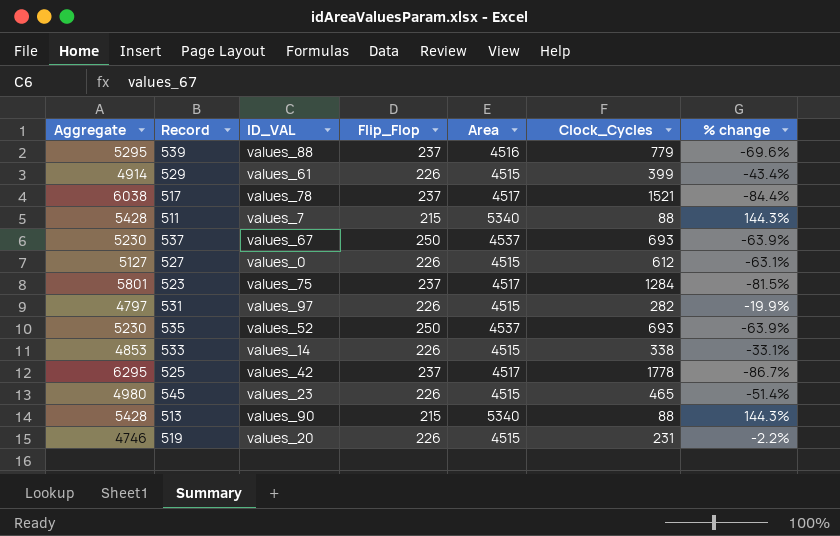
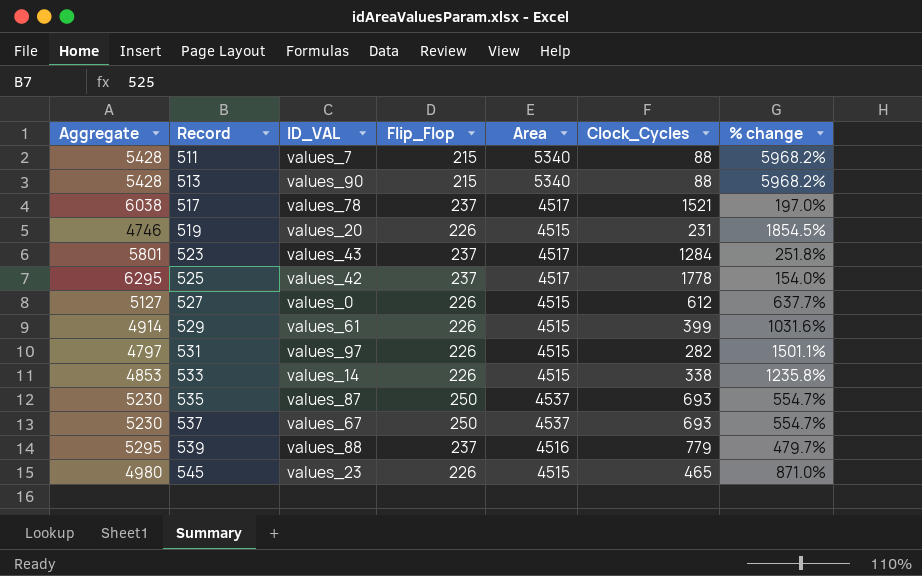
row order: none -> Record ascending
column % change | formula: ([Flip_Flop] - [Clock_Cycles]) / [Clock_Cycles] -> ([Area] - [Clock_Cycles]) / [Clock_Cycles]
523 | ID_VAL: values_75 -> values_43
535 | ID_VAL: values_52 -> values_87

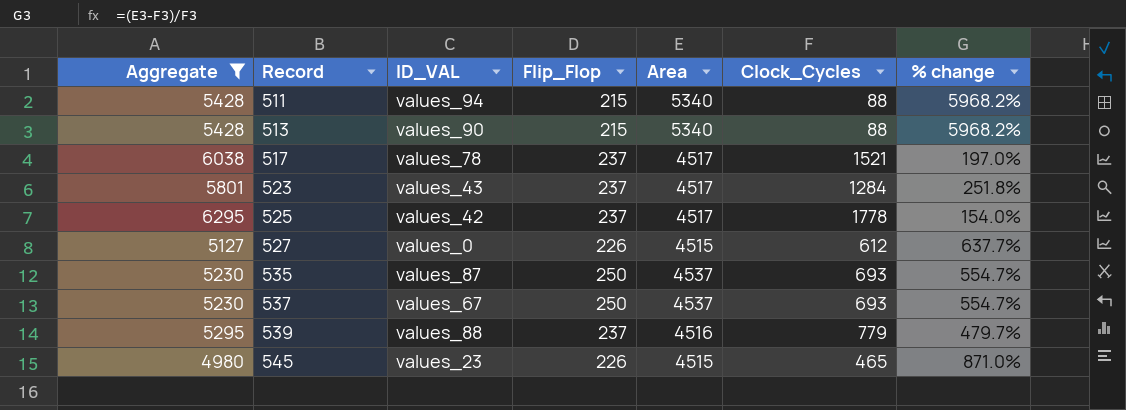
filter: none -> Aggregate >= 4980
511 | ID_VAL: values_7 -> values_94

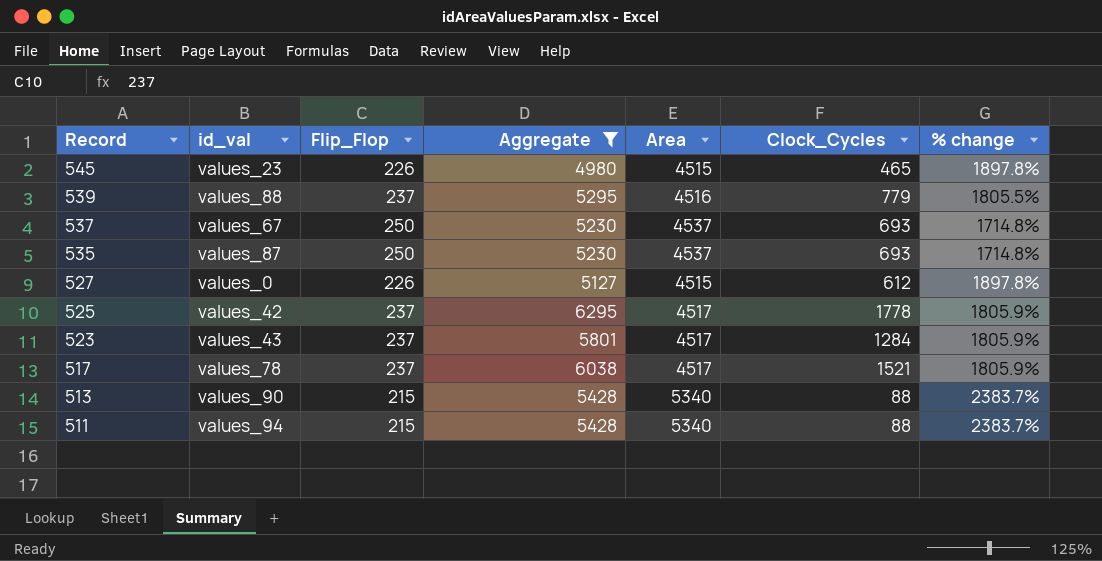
row order: Record ascending -> Record descending
column name: ID_VAL -> id_val
column Aggregate | position: 1 -> 4
column % change | formula: ([Area] - [Clock_Cycles]) / [Clock_Cycles] -> ([Area] - [Flip_Flop]) / [Flip_Flop]

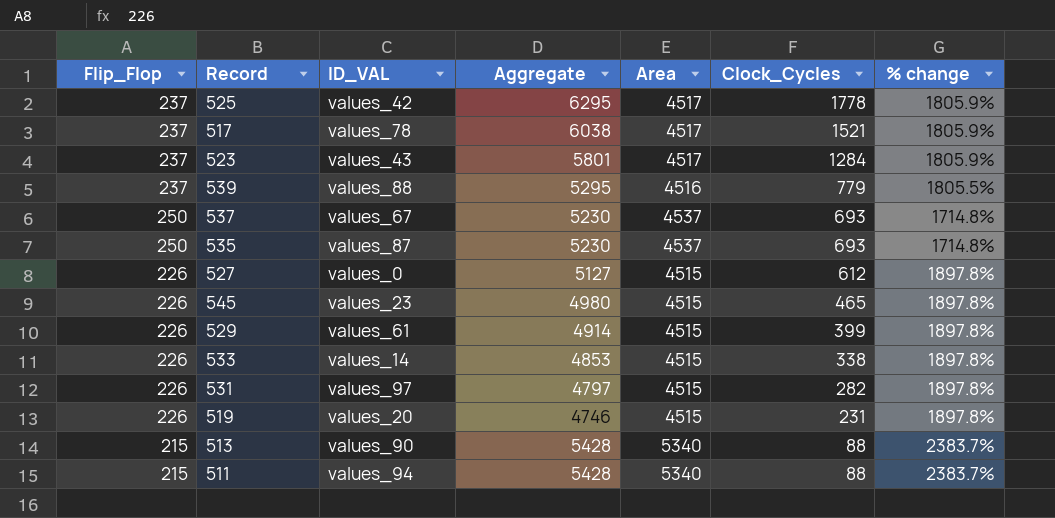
filter: Aggregate >= 4980 -> none
row order: Record descending -> Clock_Cycles descending
column Flip_Flop | position: 3 -> 1
column name: id_val -> ID_VAL

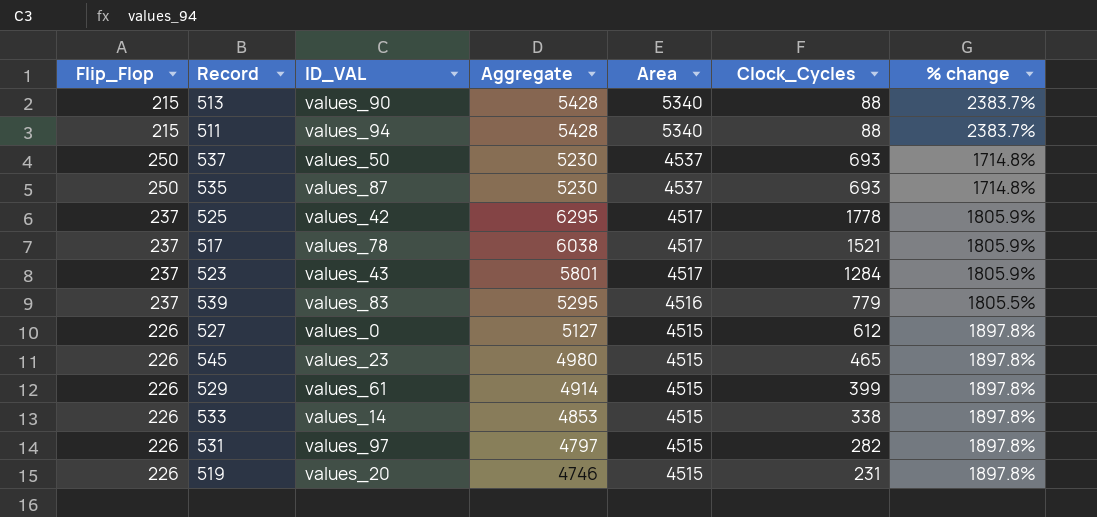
row order: Clock_Cycles descending -> Area descending
537 | ID_VAL: values_67 -> values_50
539 | ID_VAL: values_88 -> values_83

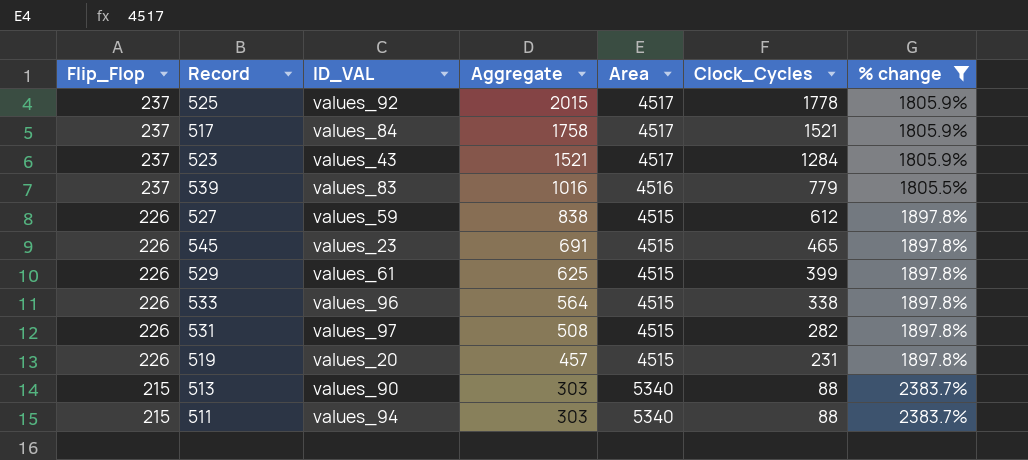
filter: none -> % change != 1714.8%
row order: Area descending -> Flip_Flop descending
column Aggregate | formula: [Area] + [Clock_Cycles] -> [Flip_Flop] + [Clock_Cycles]
525 | ID_VAL: values_42 -> values_92
517 | ID_VAL: values_78 -> values_84
527 | ID_VAL: values_0 -> values_59
533 | ID_VAL: values_14 -> values_96

